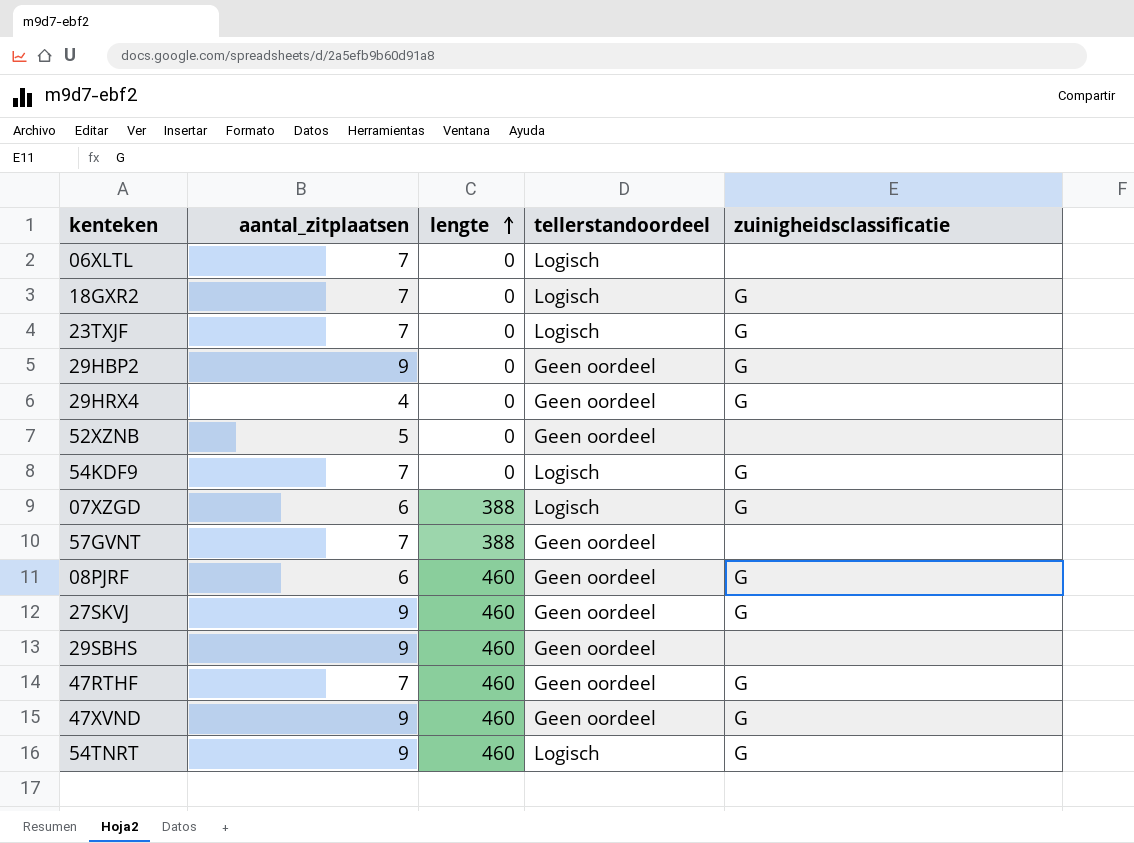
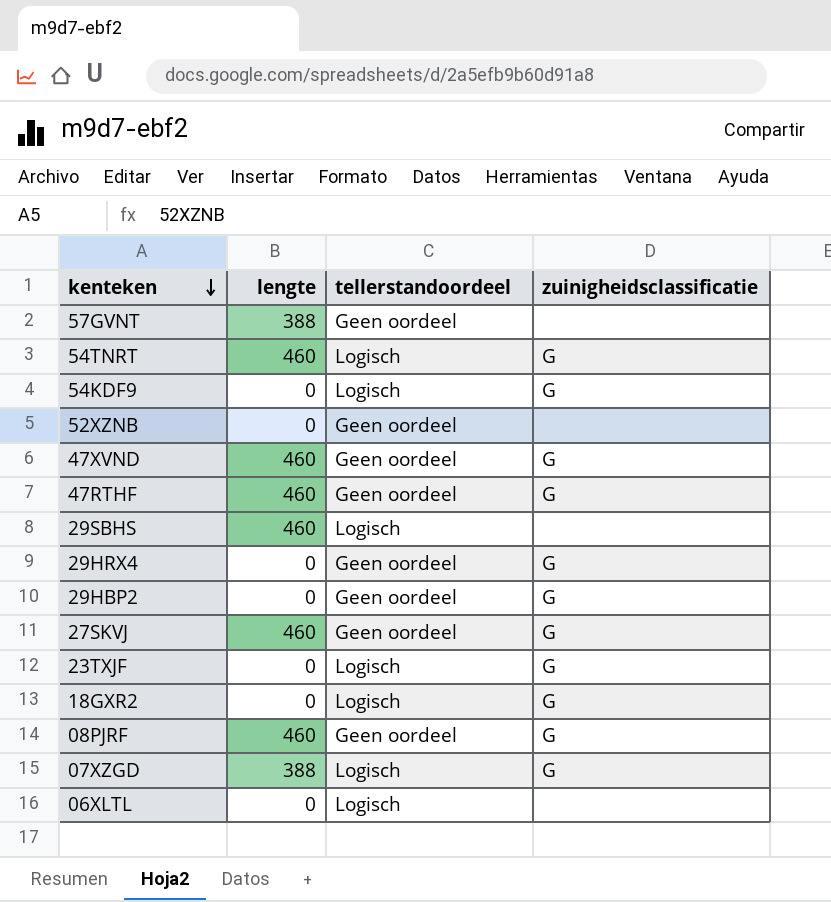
row order: lengte ascending -> kenteken descending
column aantal_zitplaatsen | position: 2 -> none
29SBHS | tellerstandoordeel: Geen oordeel -> Logisch

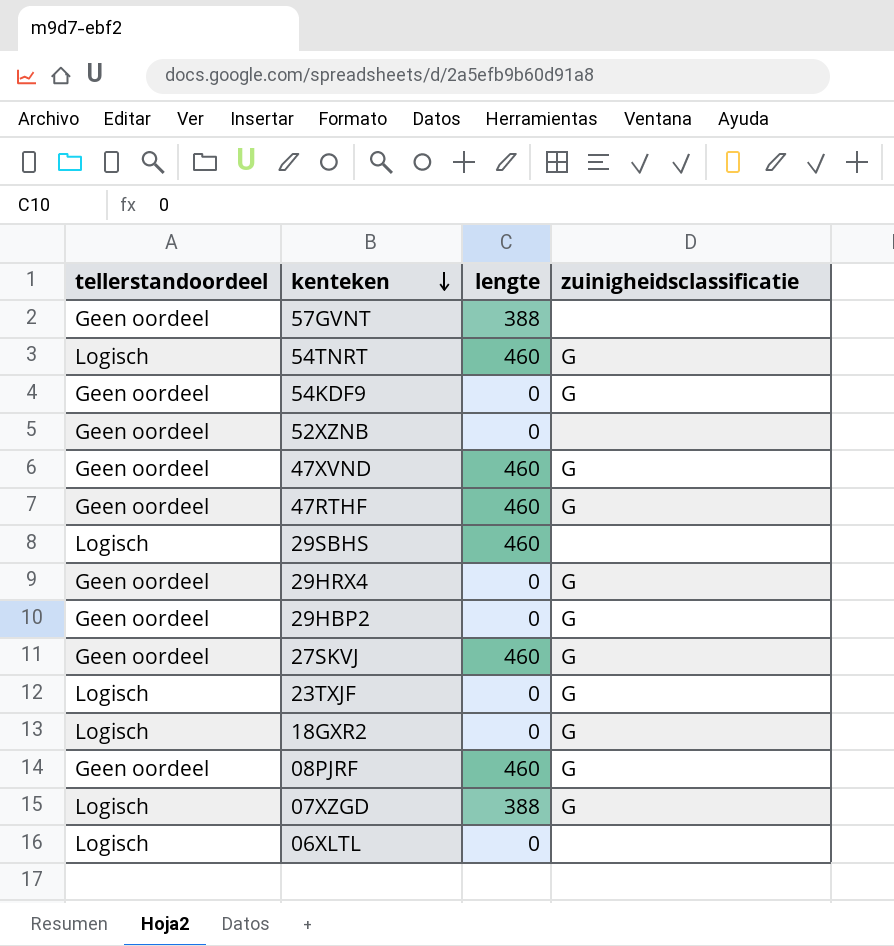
column tellerstandoordeel | position: 3 -> 1
54KDF9 | tellerstandoordeel: Logisch -> Geen oordeel

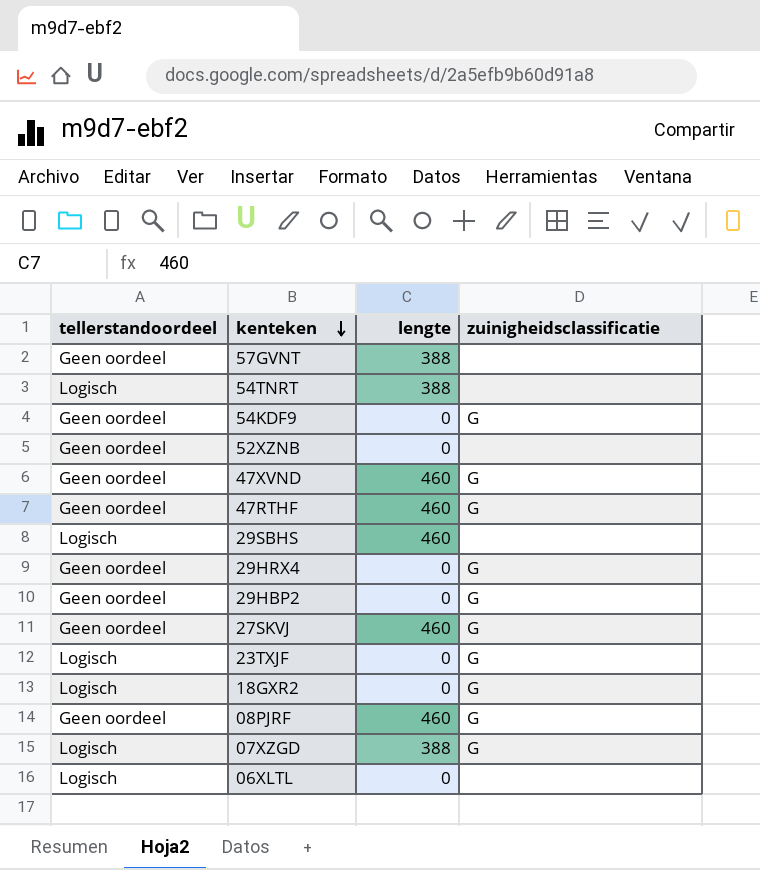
54TNRT | lengte: 460 -> 388
54TNRT | zuinigheidsclassificatie: G -> none

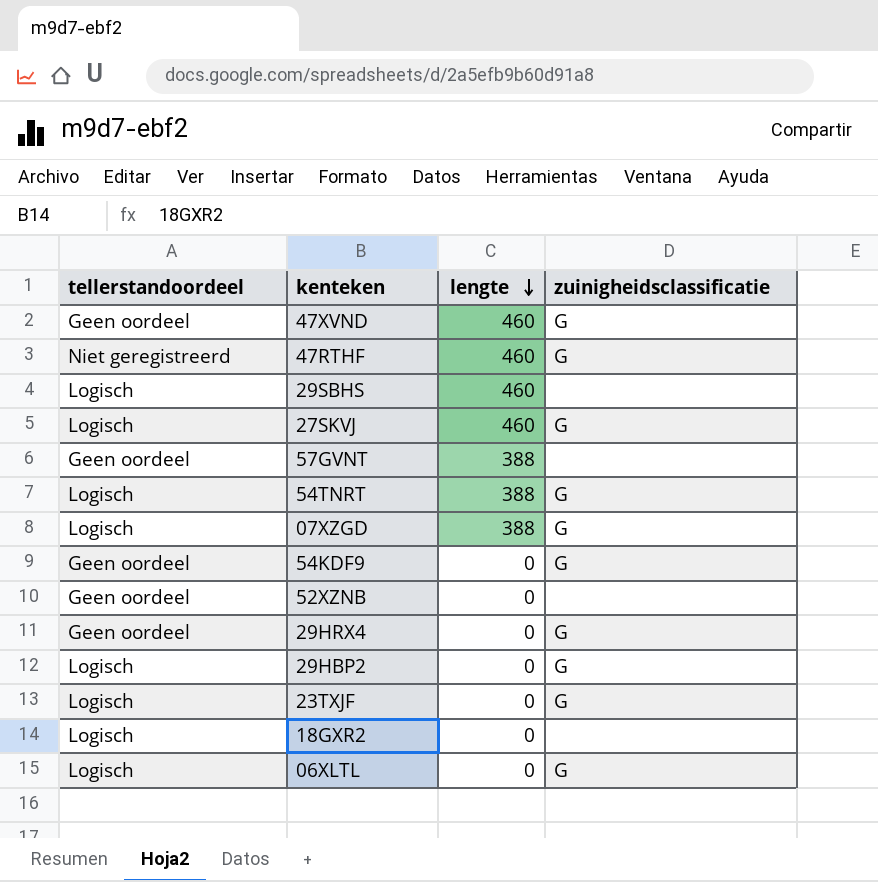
row order: kenteken descending -> lengte descending
row 08PJRF: Geen oordeel | 460 | G -> none
47RTHF | tellerstandoordeel: Geen oordeel -> Niet geregistreerd
27SKVJ | tellerstandoordeel: Geen oordeel -> Logisch
54TNRT | zuinigheidsclassificatie: none -> G
29HBP2 | tellerstandoordeel: Geen oordeel -> Logisch
18GXR2 | zuinigheidsclassificatie: G -> none
06XLTL | zuinigheidsclassificatie: none -> G

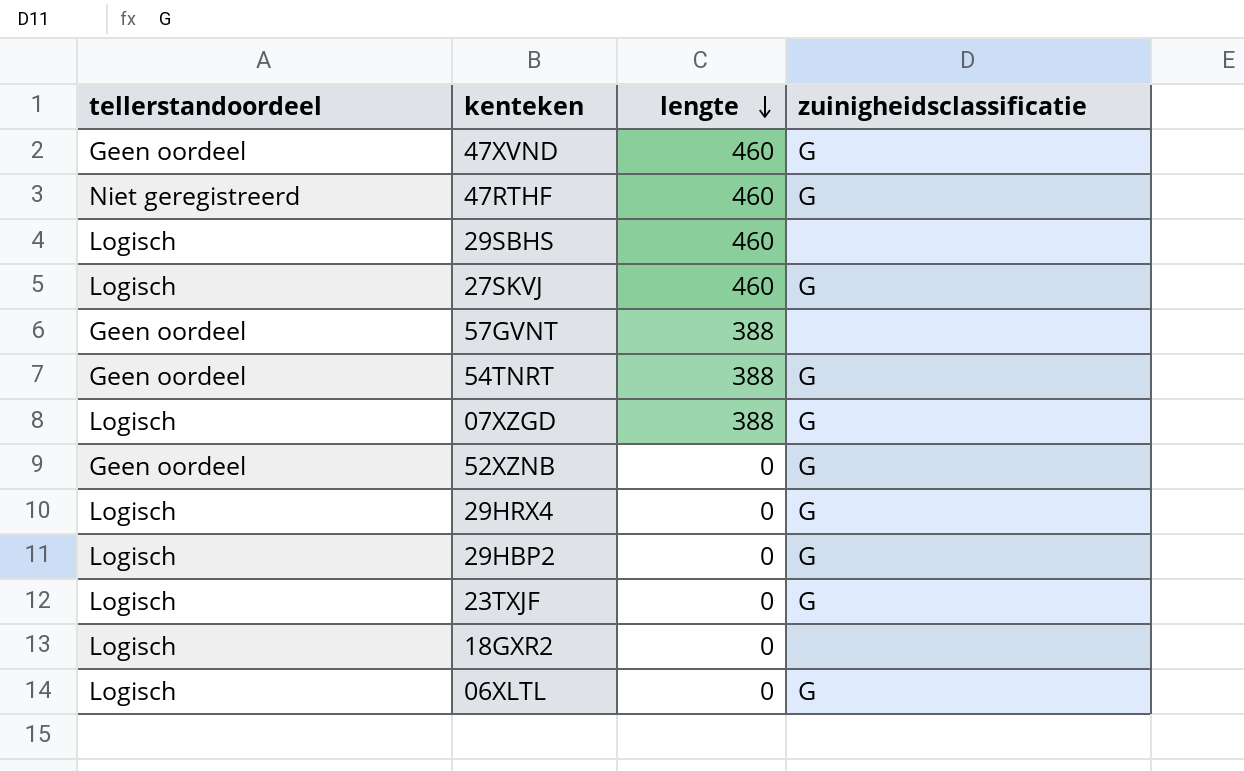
row 54KDF9: Geen oordeel | 0 | G -> none
54TNRT | tellerstandoordeel: Logisch -> Geen oordeel
52XZNB | zuinigheidsclassificatie: none -> G
29HRX4 | tellerstandoordeel: Geen oordeel -> Logisch

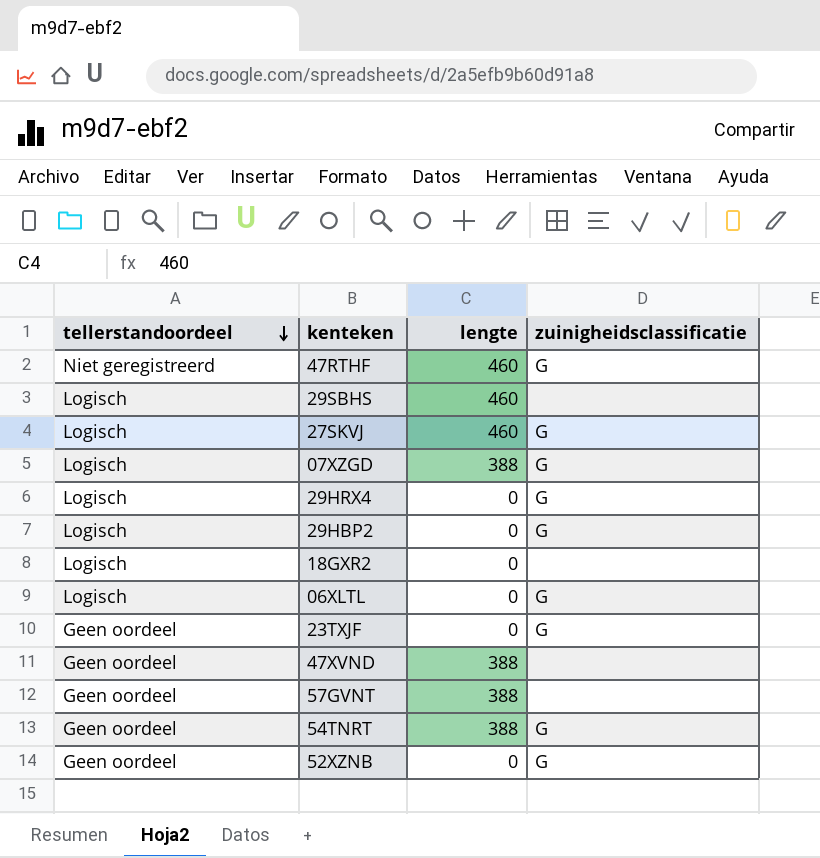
row order: lengte descending -> tellerstandoordeel descending
23TXJF | tellerstandoordeel: Logisch -> Geen oordeel
47XVND | lengte: 460 -> 388
47XVND | zuinigheidsclassificatie: G -> none

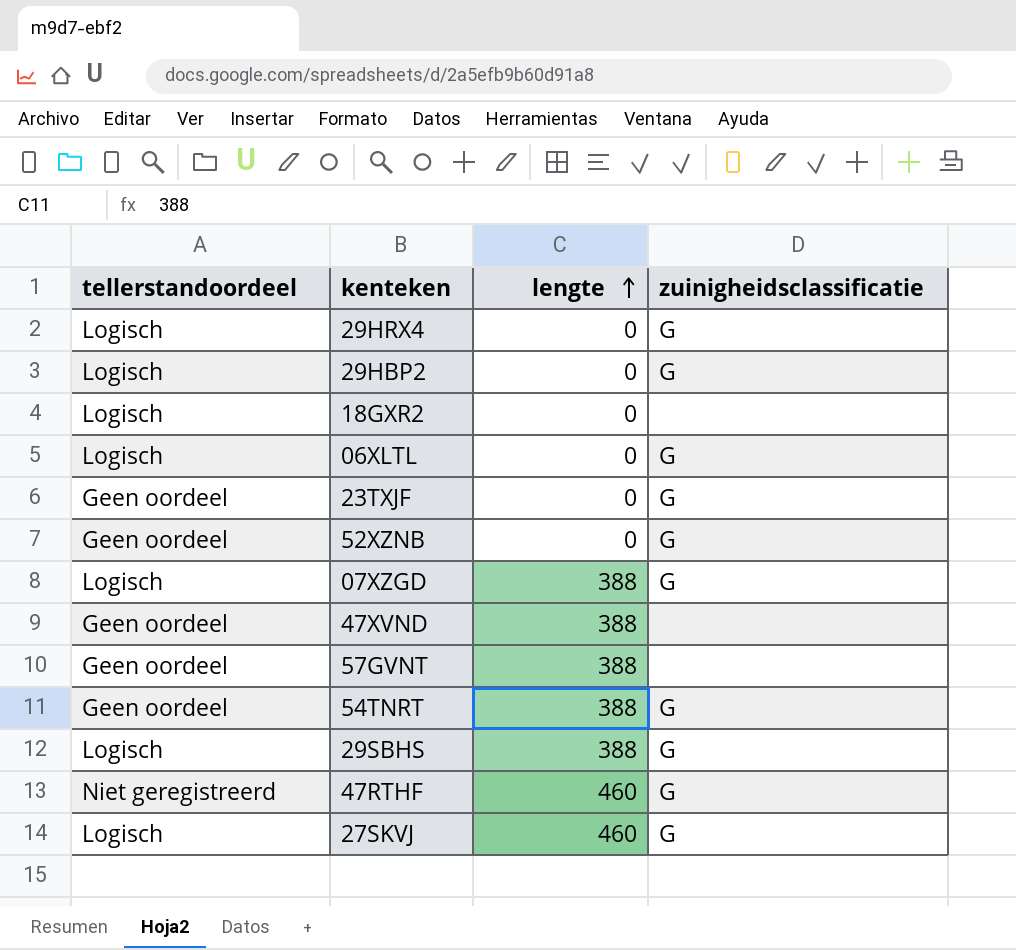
row order: tellerstandoordeel descending -> lengte ascending
29SBHS | lengte: 460 -> 388
29SBHS | zuinigheidsclassificatie: none -> G

